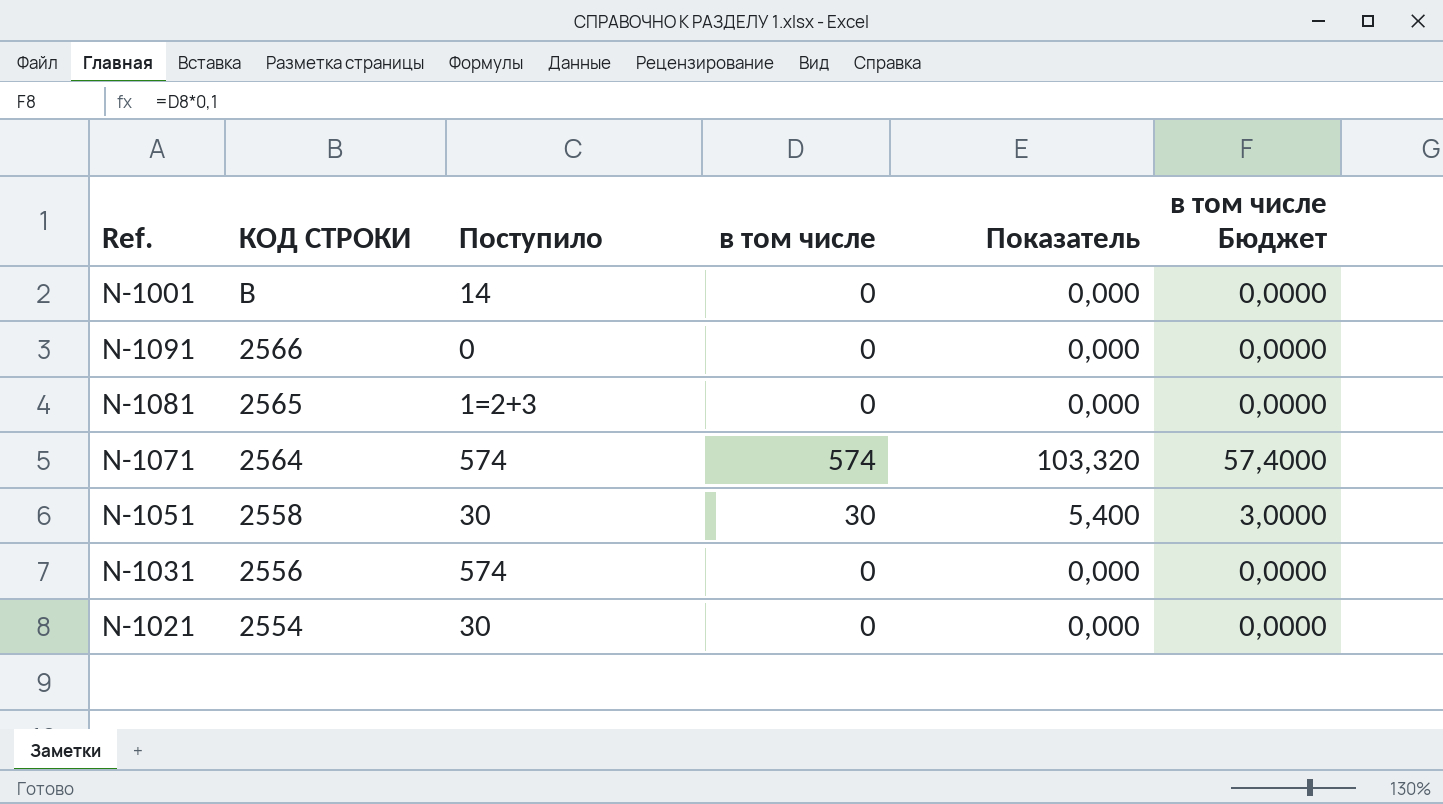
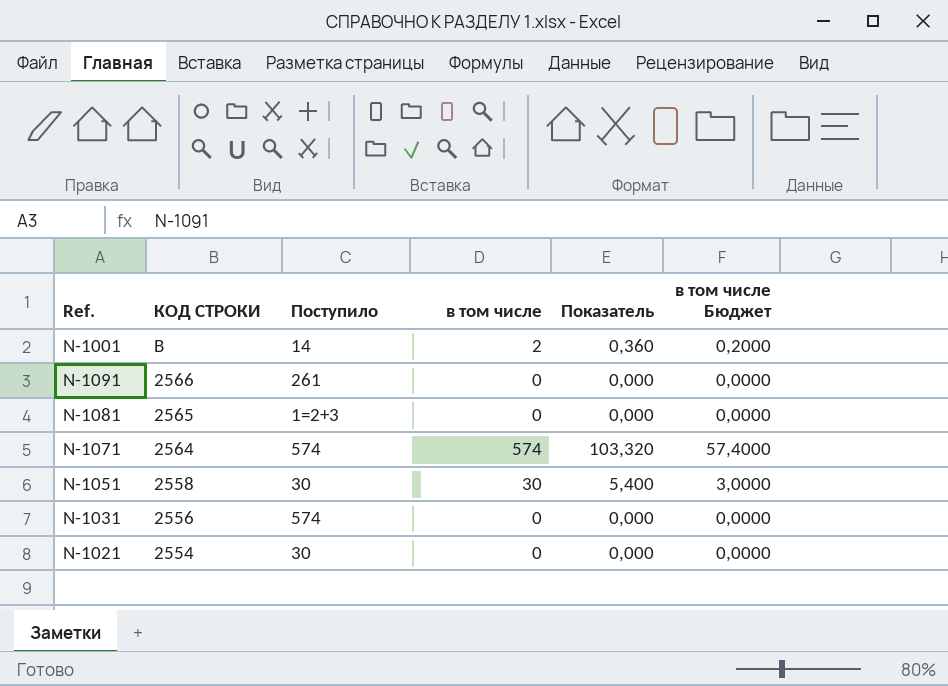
N-1001 | в том числе: 0 -> 2
N-1001 | Показатель: 0,000 -> 0,360
N-1001 | в том числе Бюджет: 0,0000 -> 0,2000
N-1091 | Поступило: 0 -> 261

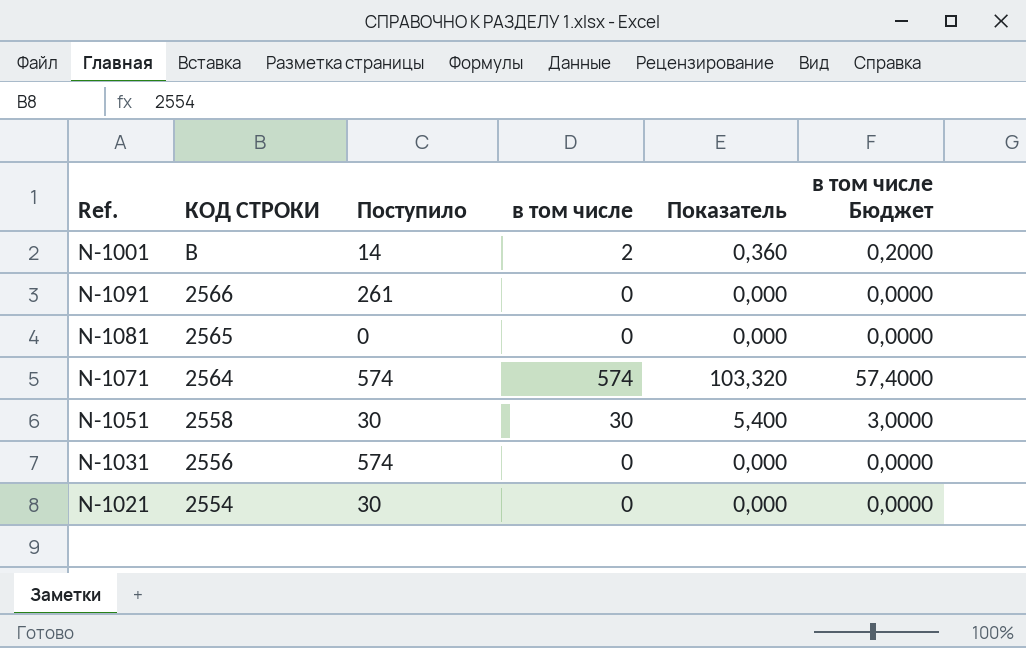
N-1081 | Поступило: 1=2+3 -> 0

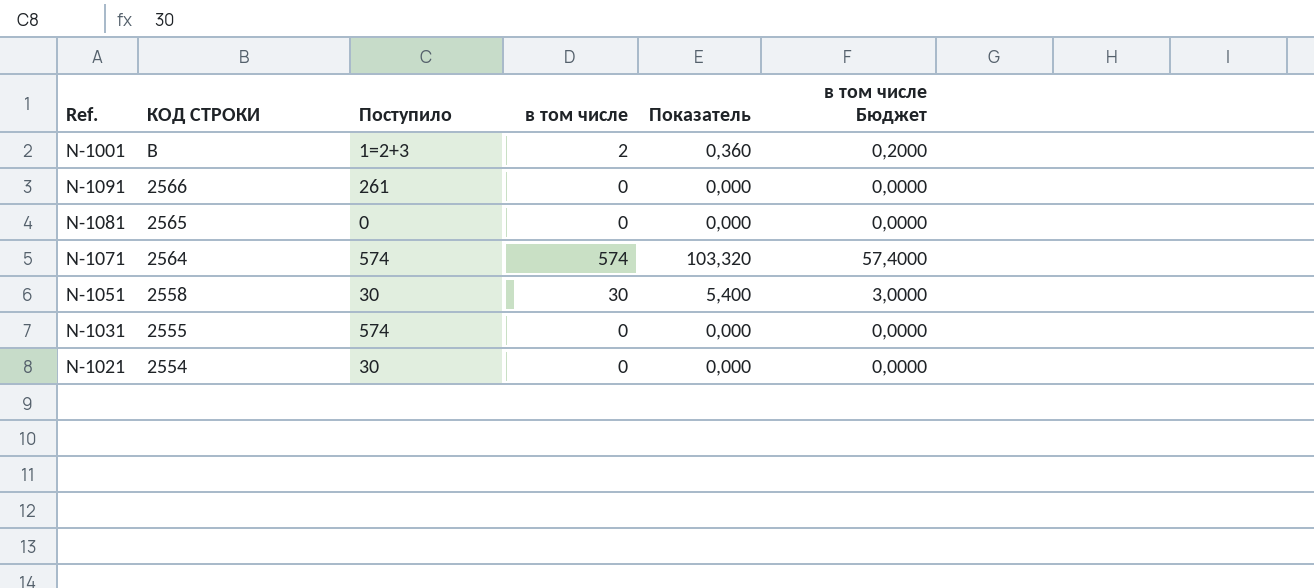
N-1001 | Поступило: 14 -> 1=2+3
N-1031 | КОД СТРОКИ: 2556 -> 2555

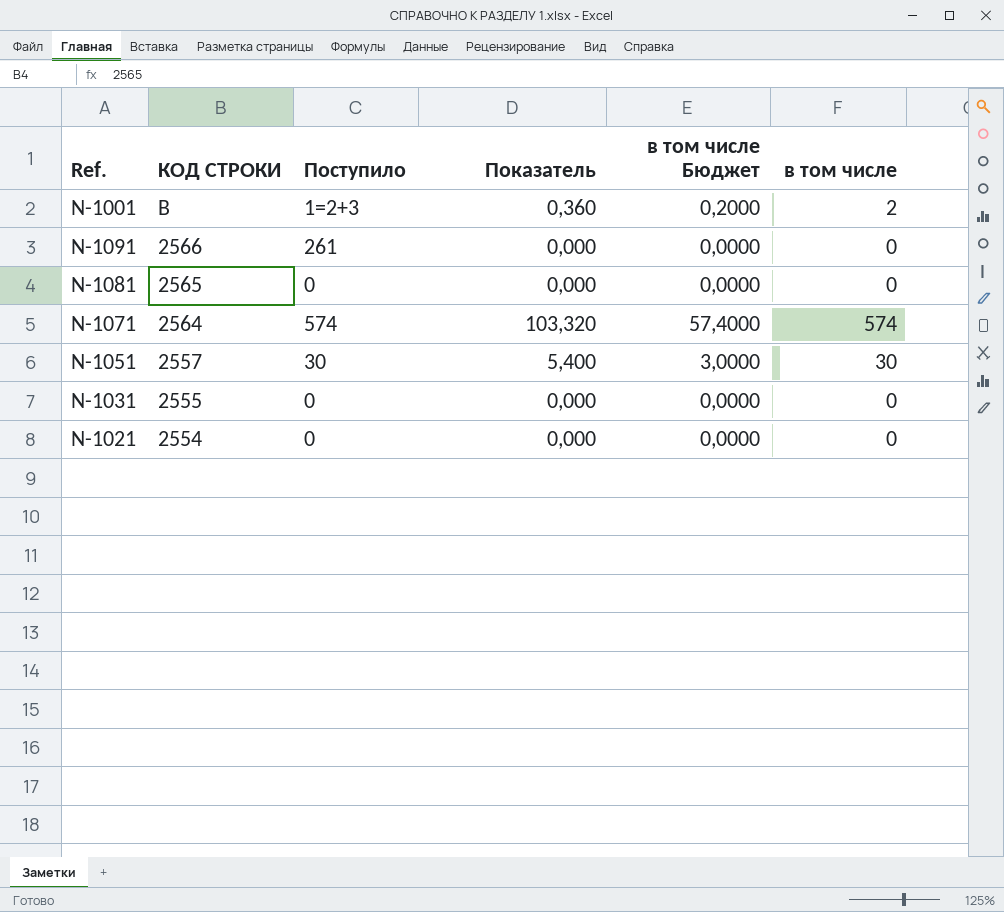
column в том числе | position: 4 -> 6
N-1051 | КОД СТРОКИ: 2558 -> 2557
N-1031 | Поступило: 574 -> 0
N-1021 | Поступило: 30 -> 0

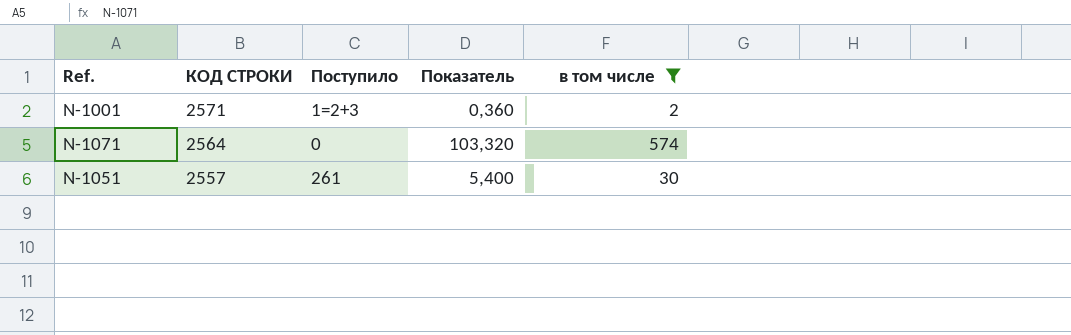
filter: none -> в том числе != 0
column в том числе Бюджет | formula: [в том числе] * 0,1 -> none
N-1001 | КОД СТРОКИ: В -> 2571
N-1071 | Поступило: 574 -> 0
N-1051 | Поступило: 30 -> 261

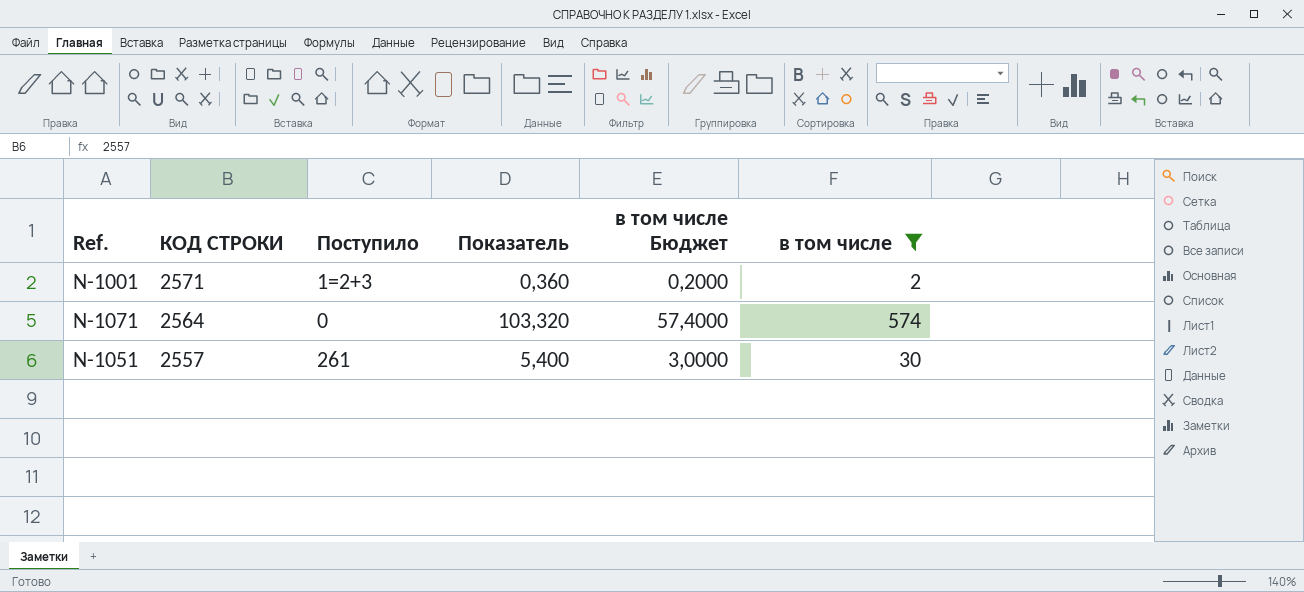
column в том числе Бюджет | formula: none -> [в том числе] * 0,1

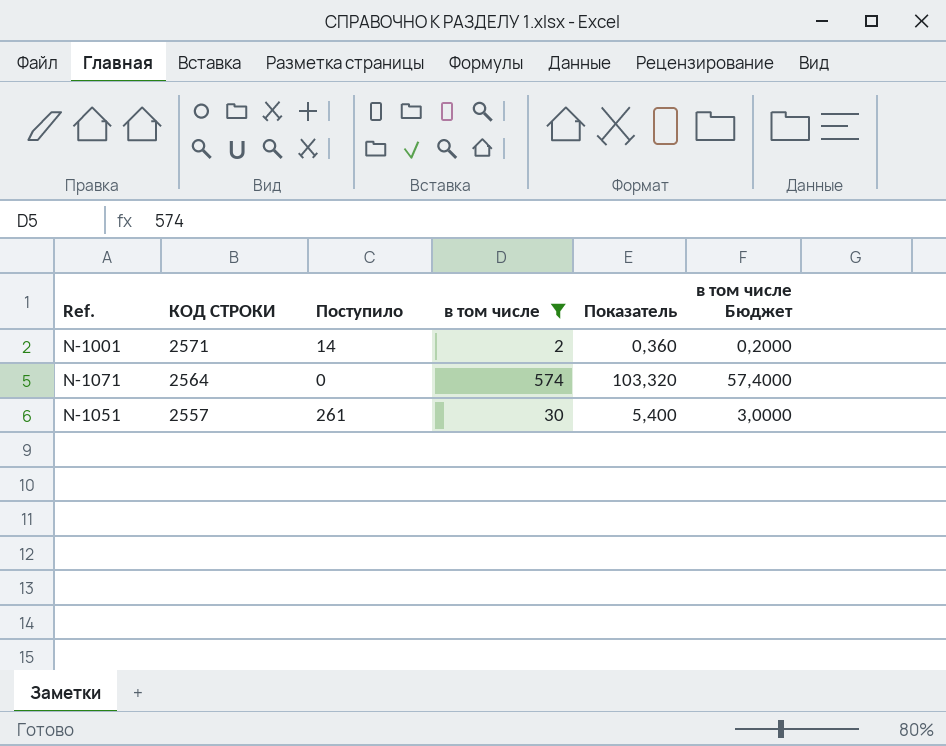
column в том числе | position: 6 -> 4
N-1001 | Поступило: 1=2+3 -> 14

